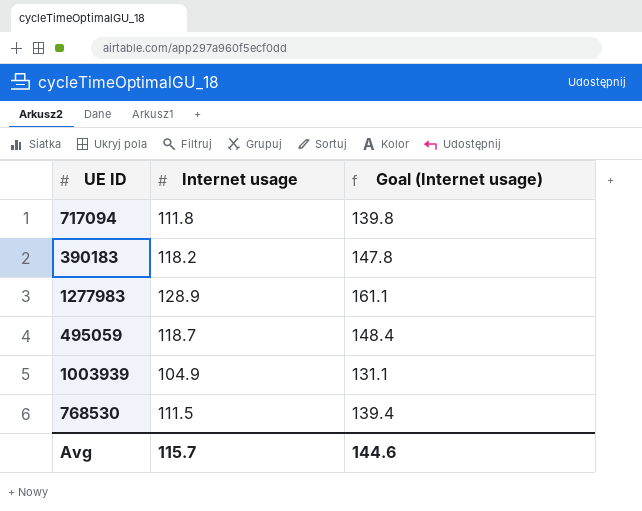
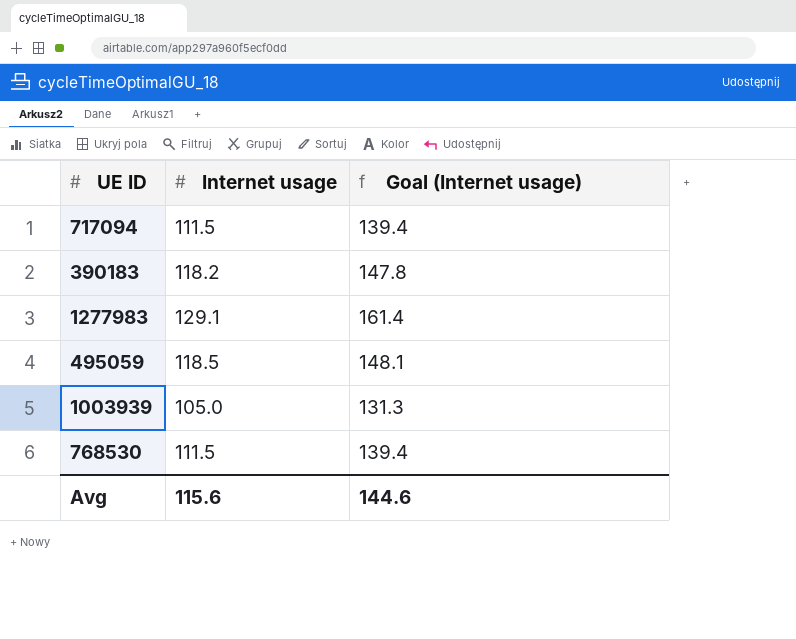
717094 | Internet usage: 111.8 -> 111.5
717094 | Goal (Internet usage): 139.8 -> 139.4
1277983 | Internet usage: 128.9 -> 129.1
1277983 | Goal (Internet usage): 161.1 -> 161.4
495059 | Internet usage: 118.7 -> 118.5
495059 | Goal (Internet usage): 148.4 -> 148.1
1003939 | Internet usage: 104.9 -> 105.0
1003939 | Goal (Internet usage): 131.1 -> 131.3
Avg | Internet usage: 115.7 -> 115.6

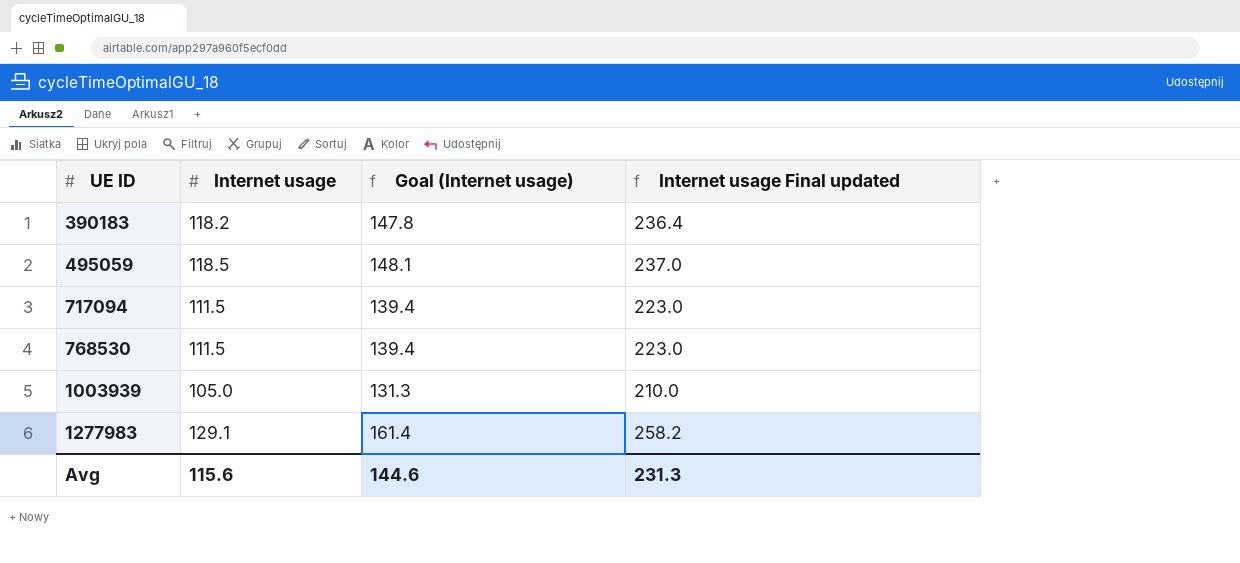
row order: none -> UE ID ascending
column Internet usage Final updated | formula: none -> [Internet usage] * 2

